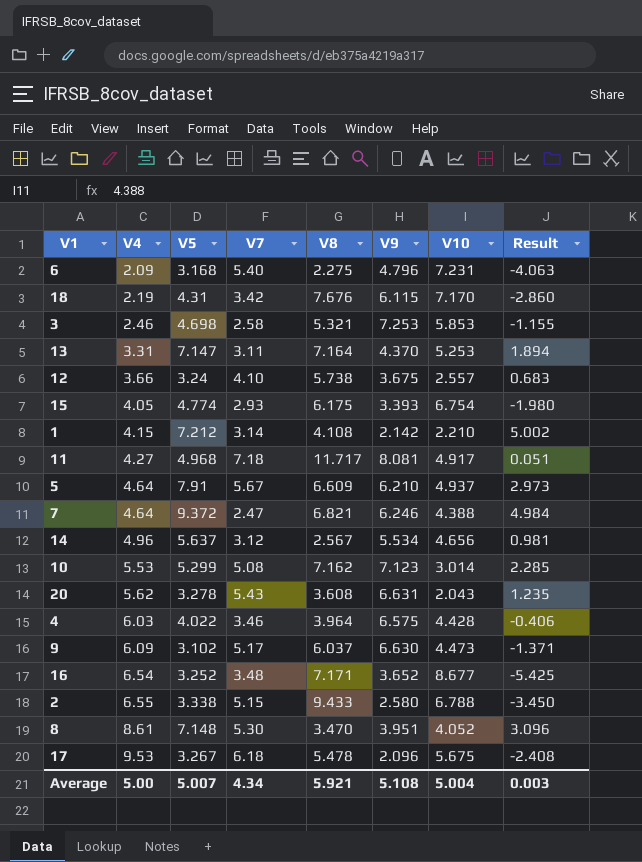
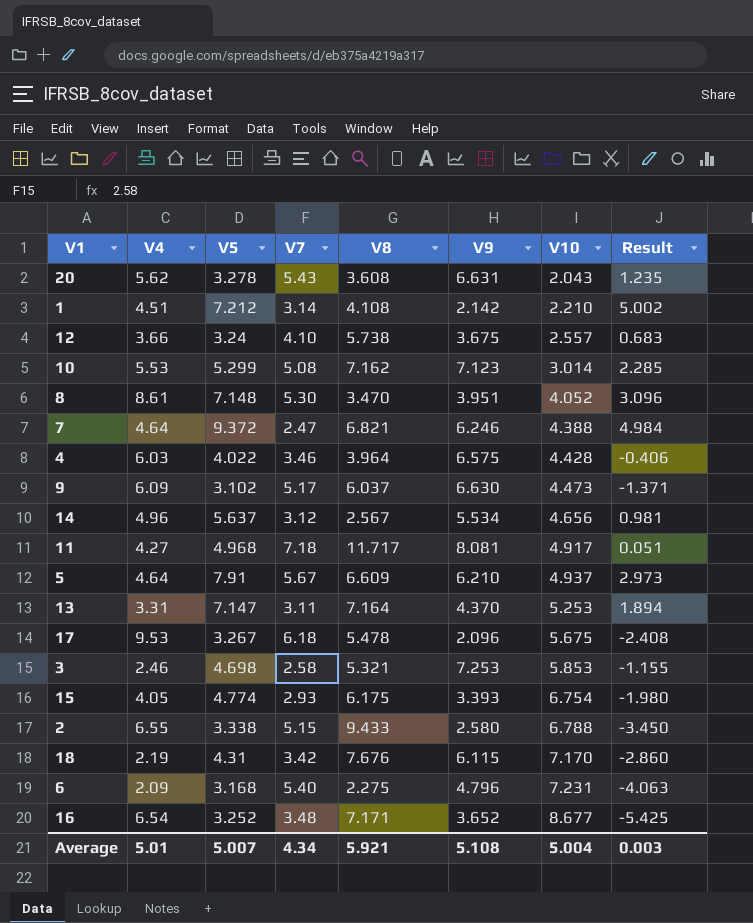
row order: V4 ascending -> V10 ascending
1 | V4: 4.15 -> 4.51
Average | V4: 5.00 -> 5.01

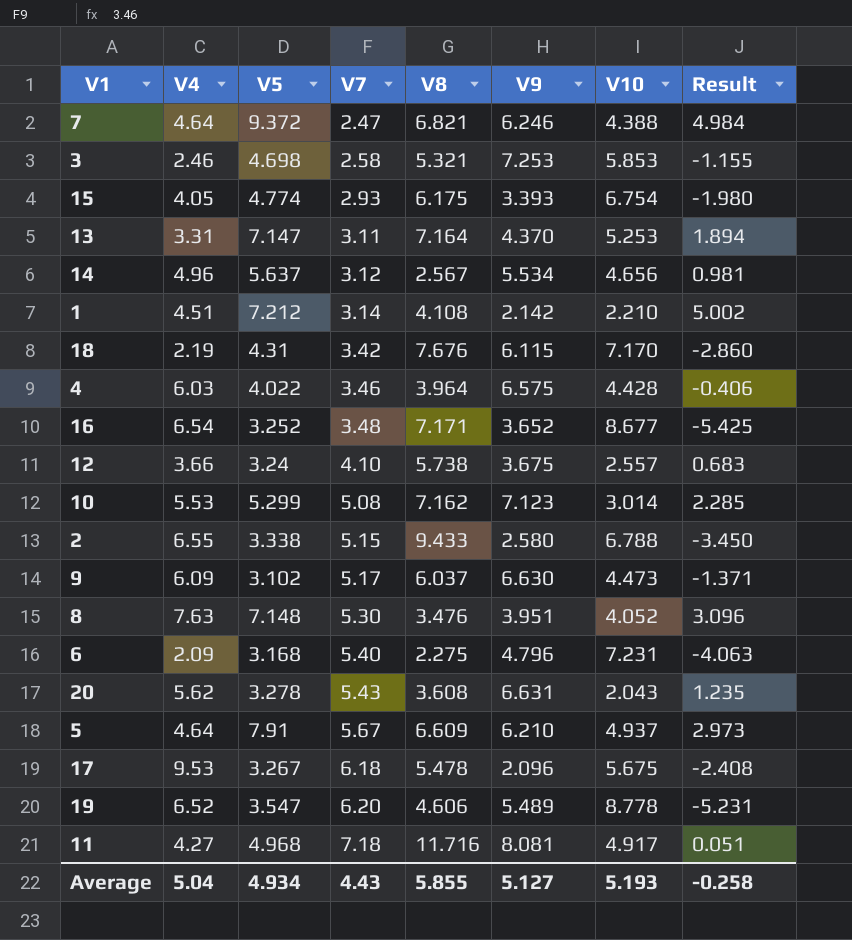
row order: V10 ascending -> V7 ascending
8 | V4: 8.61 -> 7.63
8 | V8: 3.470 -> 3.476
row 19: none -> 6.52 | 3.547 | 6.20 | 4.606 | 5.489 | 8.778 | -5.231
11 | V8: 11.717 -> 11.716
Average | V4: 5.01 -> 5.04
Average | V5: 5.007 -> 4.934
Average | V7: 4.34 -> 4.43
Average | V8: 5.921 -> 5.855
Average | V9: 5.108 -> 5.127
Average | V10: 5.004 -> 5.193
Average | Result: 0.003 -> -0.258

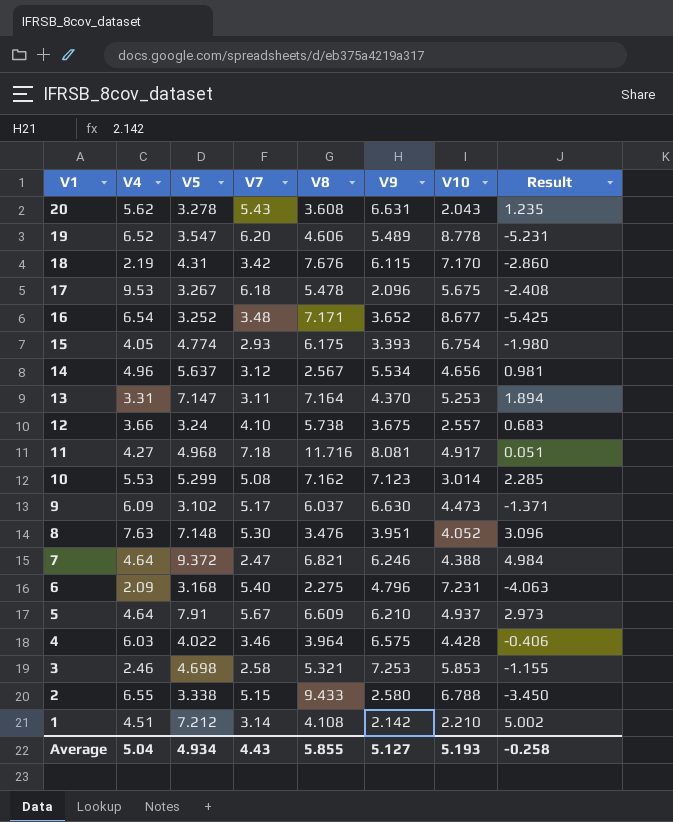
row order: V7 ascending -> V1 descending

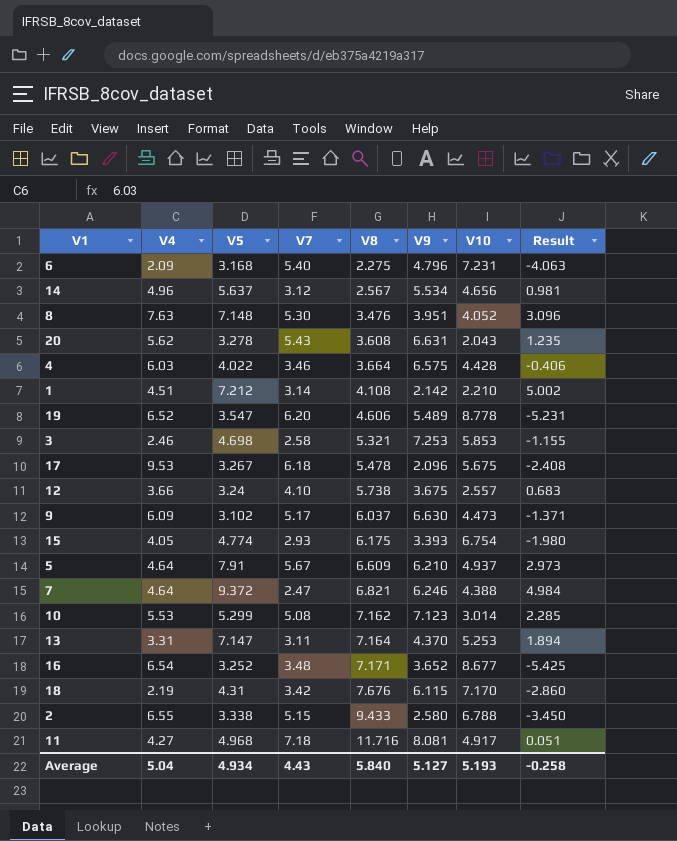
row order: V1 descending -> V8 ascending
4 | V8: 3.964 -> 3.664
Average | V8: 5.855 -> 5.840

